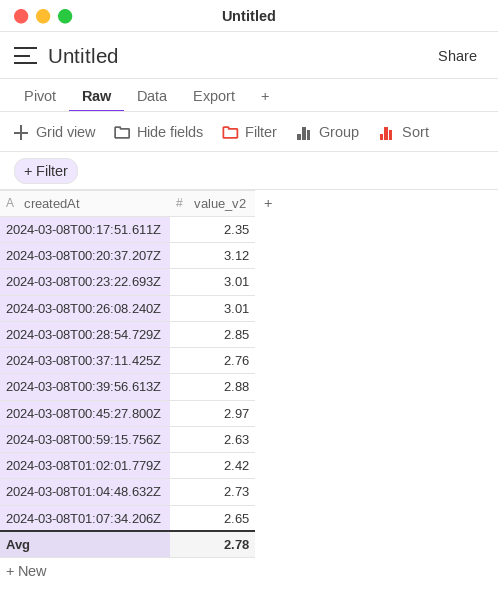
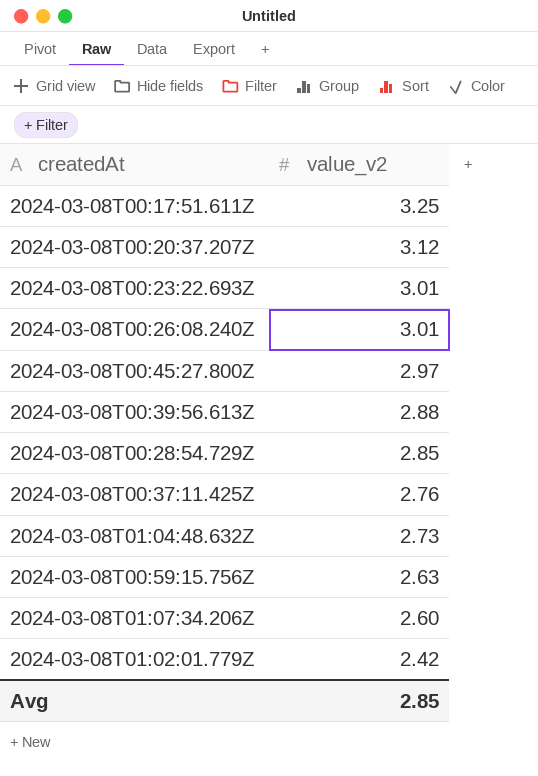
row order: createdAt ascending -> value_v2 descending
2024-03-08T00:17:51.611Z | value_v2: 2.35 -> 3.25
2024-03-08T01:07:34.206Z | value_v2: 2.65 -> 2.60
Avg | value_v2: 2.78 -> 2.85

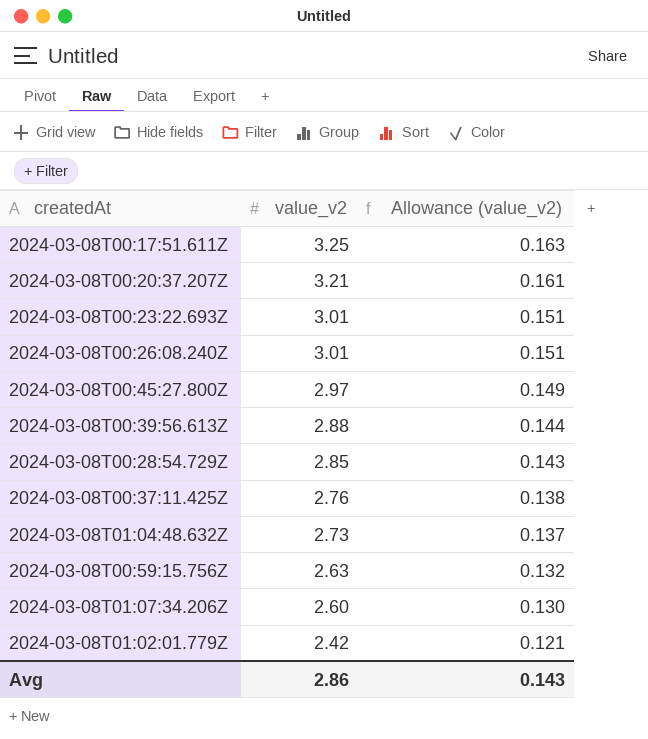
column Allowance (value_v2) | formula: none -> [value_v2] * 0.05
2024-03-08T00:20:37.207Z | value_v2: 3.12 -> 3.21
Avg | value_v2: 2.85 -> 2.86

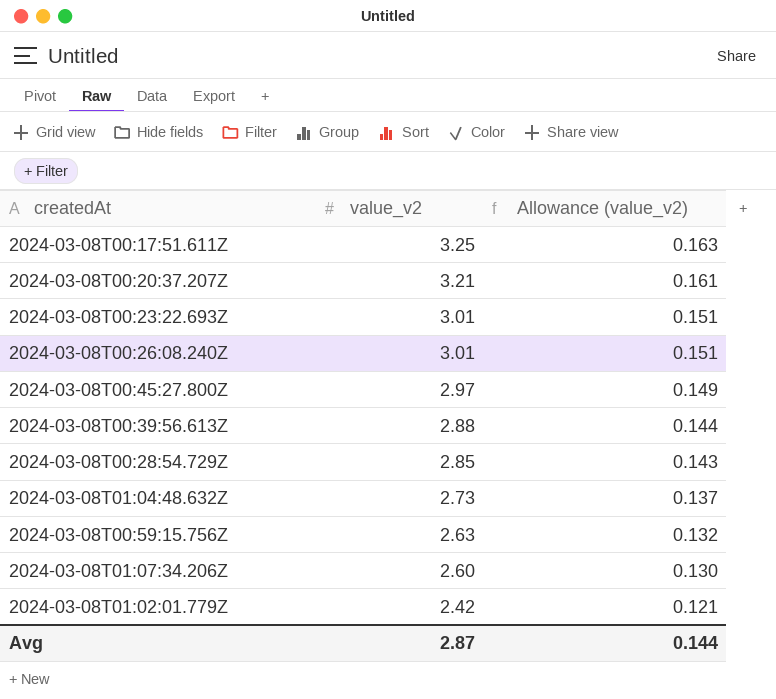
row 2024-03-08T00:37:11.425Z: 2.76 | 0.138 -> none
Avg | value_v2: 2.86 -> 2.87
Avg | Allowance (value_v2): 0.143 -> 0.144

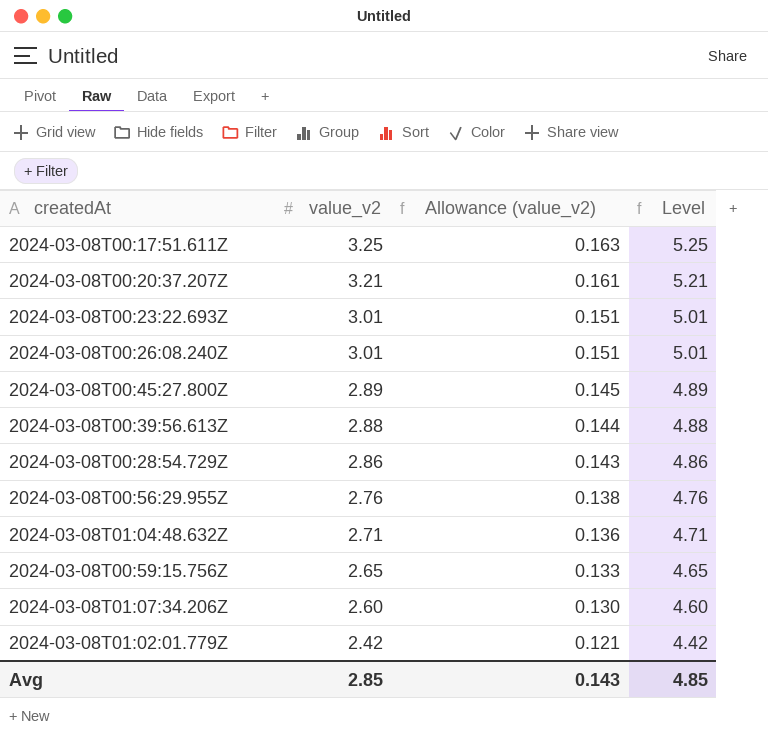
column Level | formula: none -> [value_v2] + 2
2024-03-08T00:45:27.800Z | value_v2: 2.97 -> 2.89
2024-03-08T00:45:27.800Z | Allowance (value_v2): 0.149 -> 0.145
2024-03-08T00:28:54.729Z | value_v2: 2.85 -> 2.86
row 2024-03-08T00:56:29.955Z: none -> 2.76 | 0.138 | 4.76
2024-03-08T01:04:48.632Z | value_v2: 2.73 -> 2.71
2024-03-08T01:04:48.632Z | Allowance (value_v2): 0.137 -> 0.136
2024-03-08T00:59:15.756Z | value_v2: 2.63 -> 2.65
2024-03-08T00:59:15.756Z | Allowance (value_v2): 0.132 -> 0.133
Avg | value_v2: 2.87 -> 2.85
Avg | Allowance (value_v2): 0.144 -> 0.143

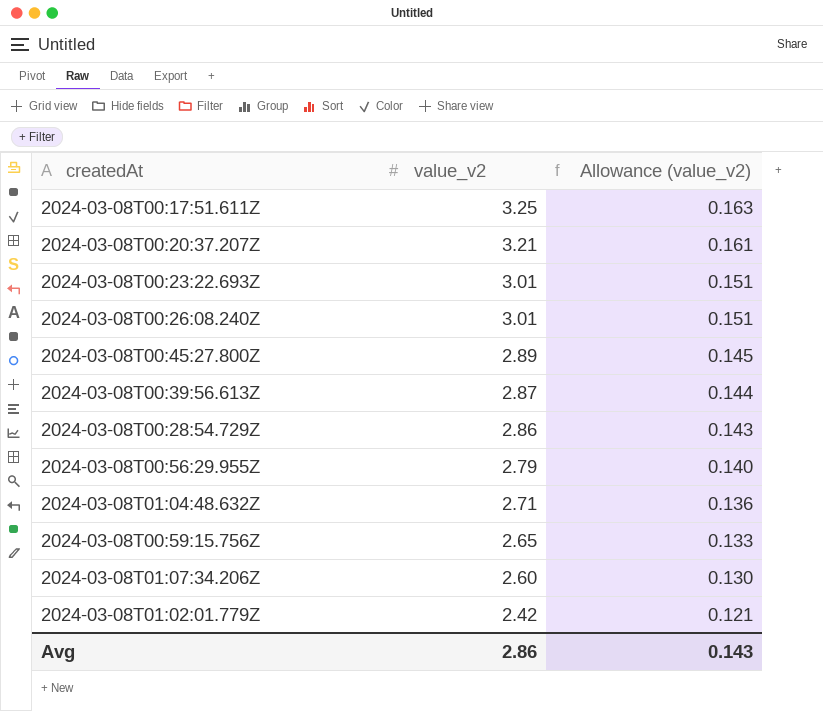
column Level | formula: [value_v2] + 2 -> none
2024-03-08T00:39:56.613Z | value_v2: 2.88 -> 2.87
2024-03-08T00:56:29.955Z | value_v2: 2.76 -> 2.79
2024-03-08T00:56:29.955Z | Allowance (value_v2): 0.138 -> 0.140
Avg | value_v2: 2.85 -> 2.86

